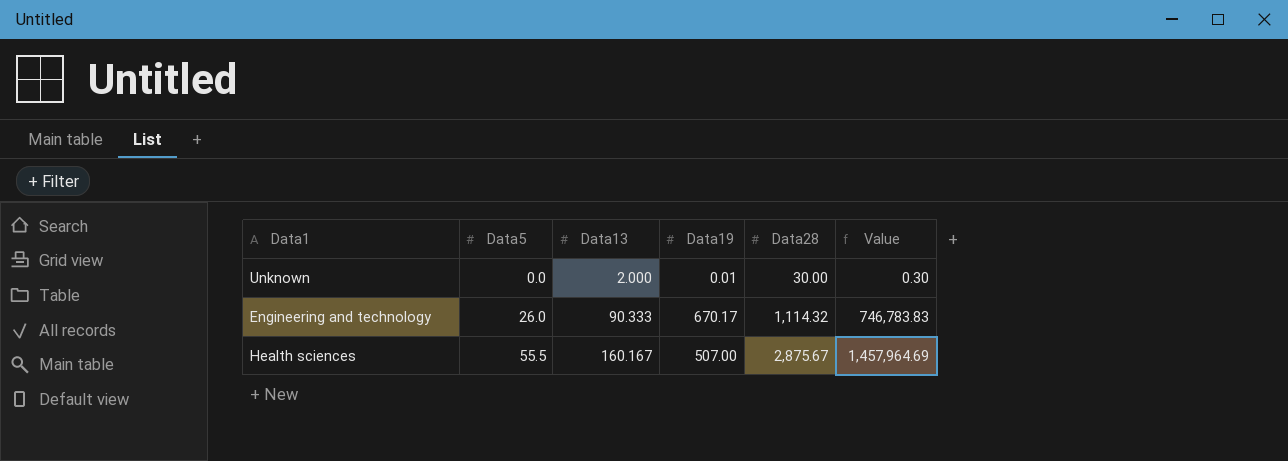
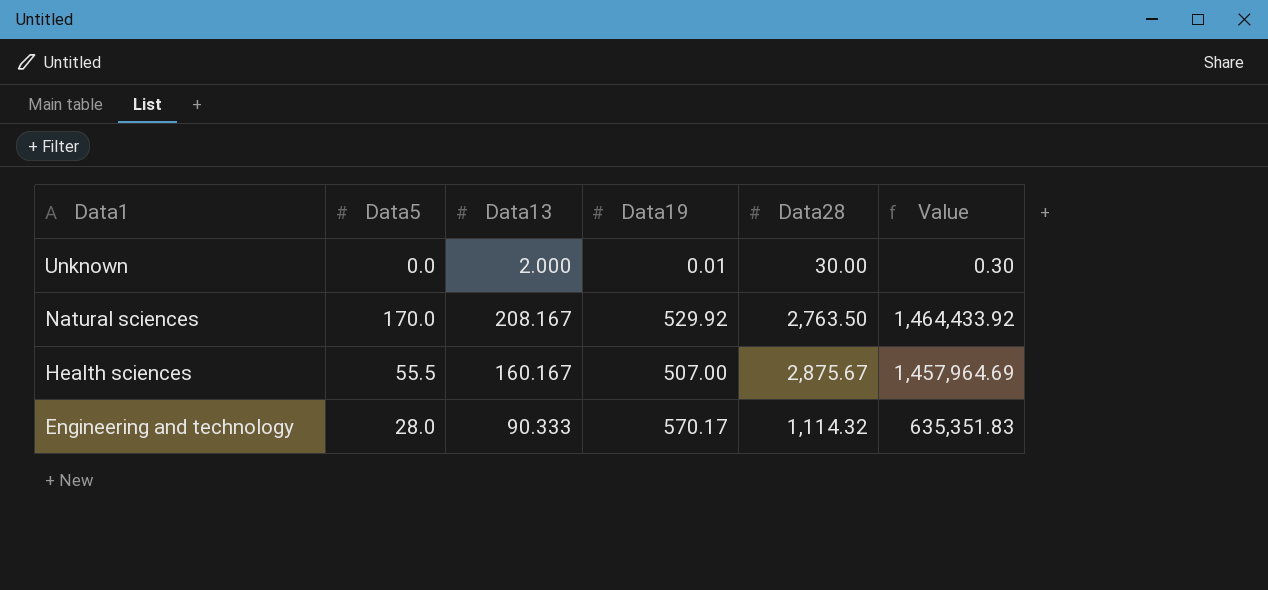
row order: Data5 ascending -> Data1 descending
row Natural sciences: none -> 170.0 | 208.167 | 529.92 | 2,763.50 | 1,464,433.92
Engineering and technology | Data5: 26.0 -> 28.0
Engineering and technology | Data19: 670.17 -> 570.17
Engineering and technology | Value: 746,783.83 -> 635,351.83

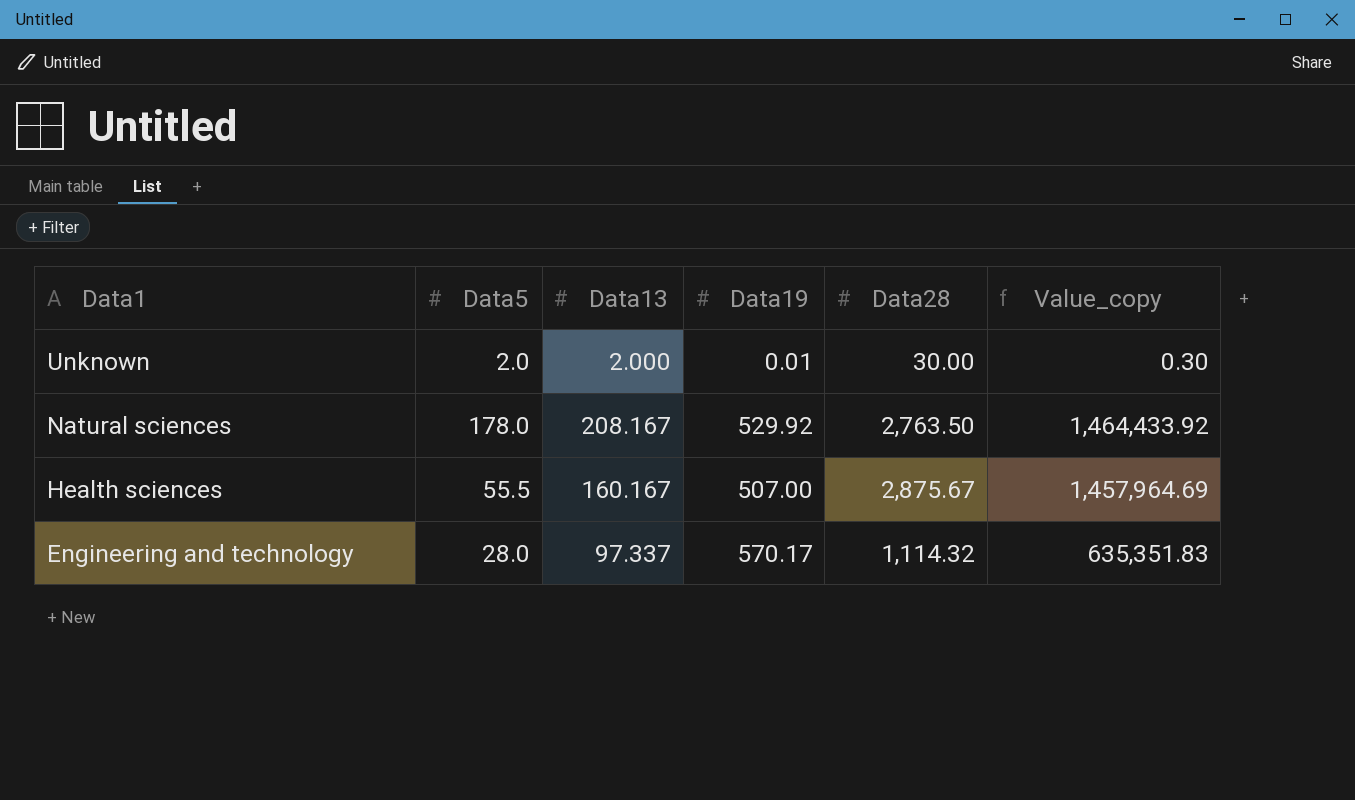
column name: Value -> Value_copy
Unknown | Data5: 0.0 -> 2.0
Natural sciences | Data5: 170.0 -> 178.0
Engineering and technology | Data13: 90.333 -> 97.337

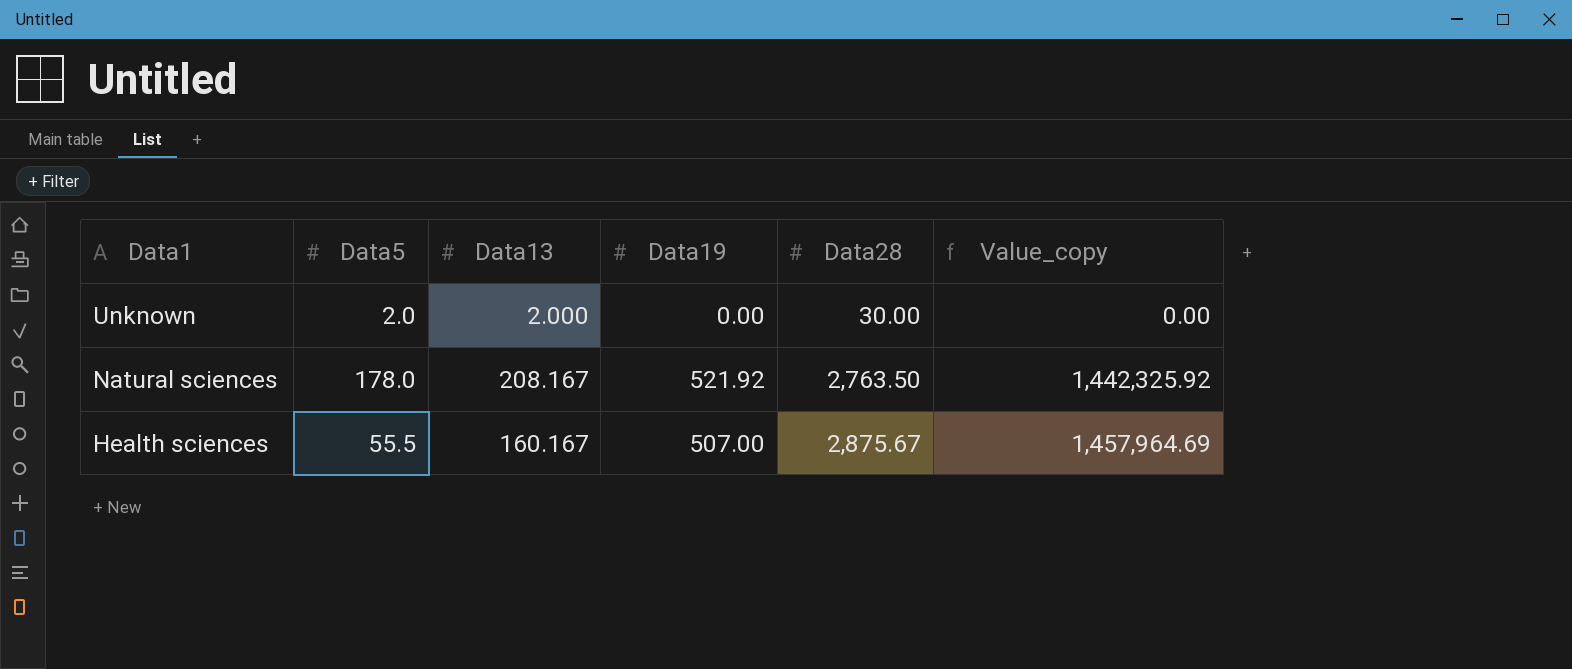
row Engineering and technology: 28.0 | 97.337 | 570.17 | 1,114.32 | 635,351.83 -> none
Unknown | Data19: 0.01 -> 0.00
Unknown | Value_copy: 0.30 -> 0.00
Natural sciences | Data19: 529.92 -> 521.92
Natural sciences | Value_copy: 1,464,433.92 -> 1,442,325.92

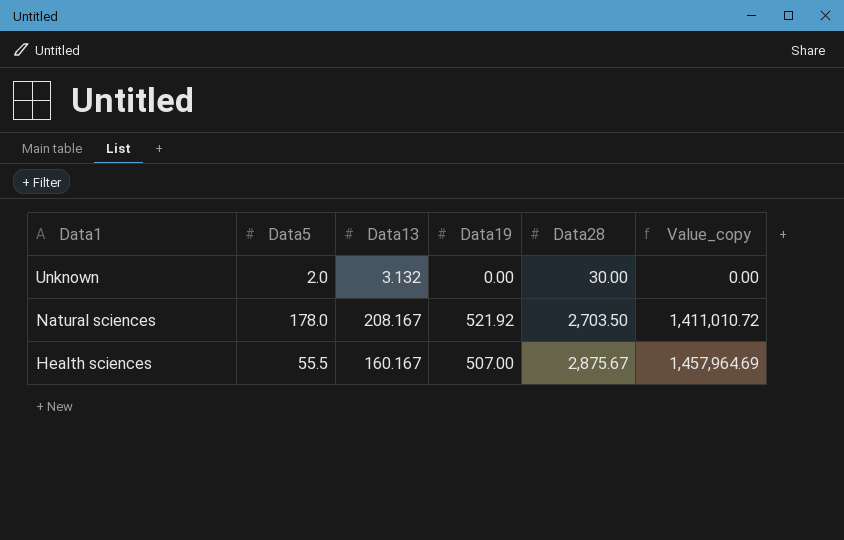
Unknown | Data13: 2.000 -> 3.132
Natural sciences | Data28: 2,763.50 -> 2,703.50
Natural sciences | Value_copy: 1,442,325.92 -> 1,411,010.72

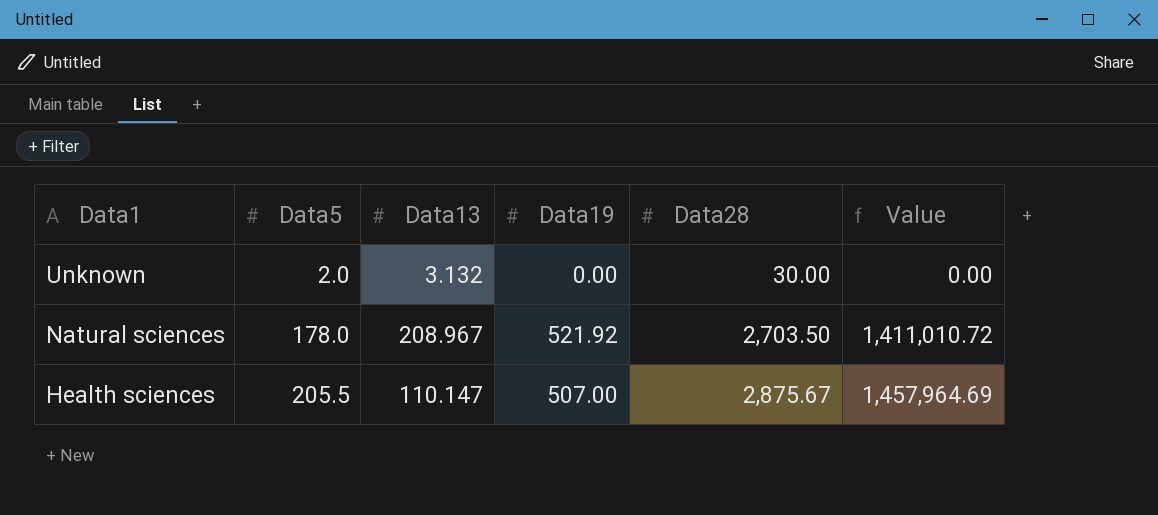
column name: Value_copy -> Value
Natural sciences | Data13: 208.167 -> 208.967
Health sciences | Data5: 55.5 -> 205.5
Health sciences | Data13: 160.167 -> 110.147

